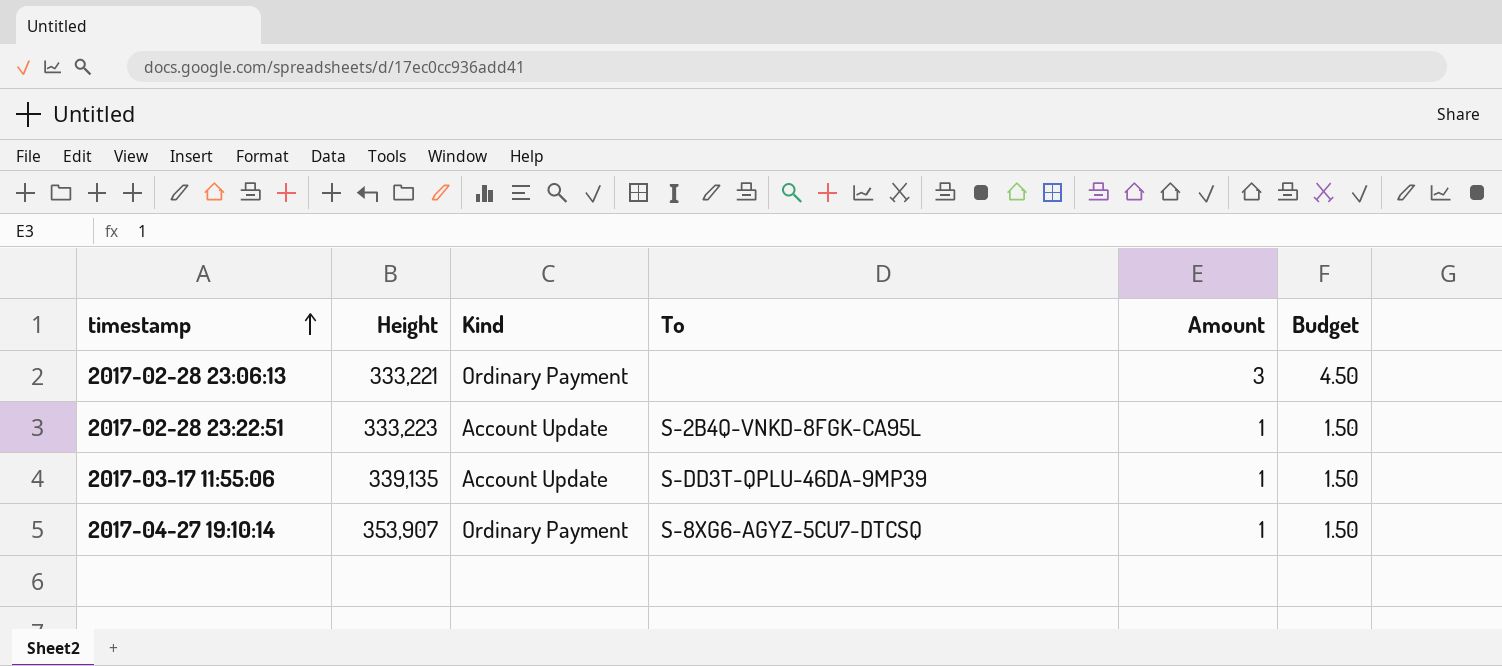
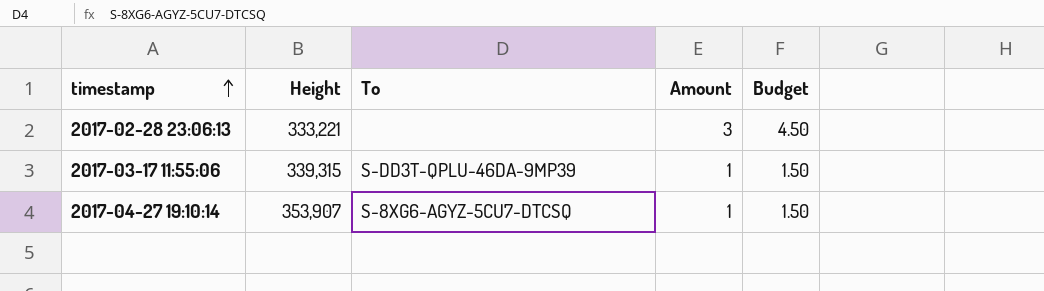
column Kind | position: 3 -> none
row 2017-02-28 23:22:51: 333,223 | Account Update | S-2B4Q-VNKD-8FGK-CA95L | 1 | 1.50 -> none
2017-03-17 11:55:06 | Height: 339,135 -> 339,315

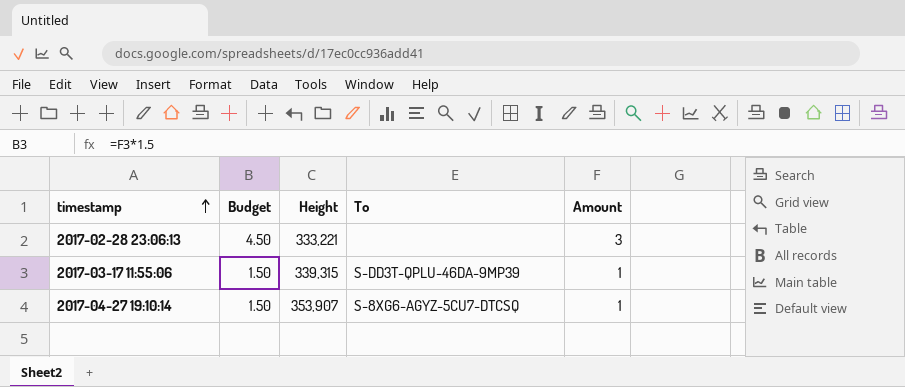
column Budget | position: 5 -> 2

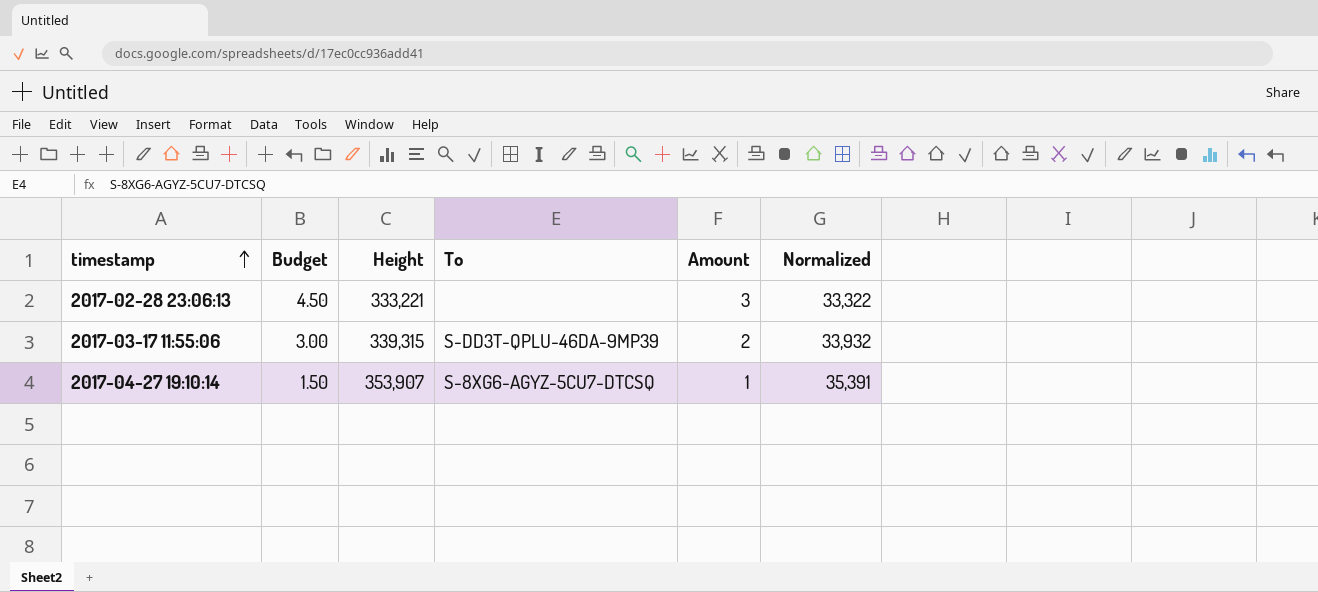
column Normalized | formula: none -> [Height] * 0.1
2017-03-17 11:55:06 | Budget: 1.50 -> 3.00
2017-03-17 11:55:06 | Amount: 1 -> 2

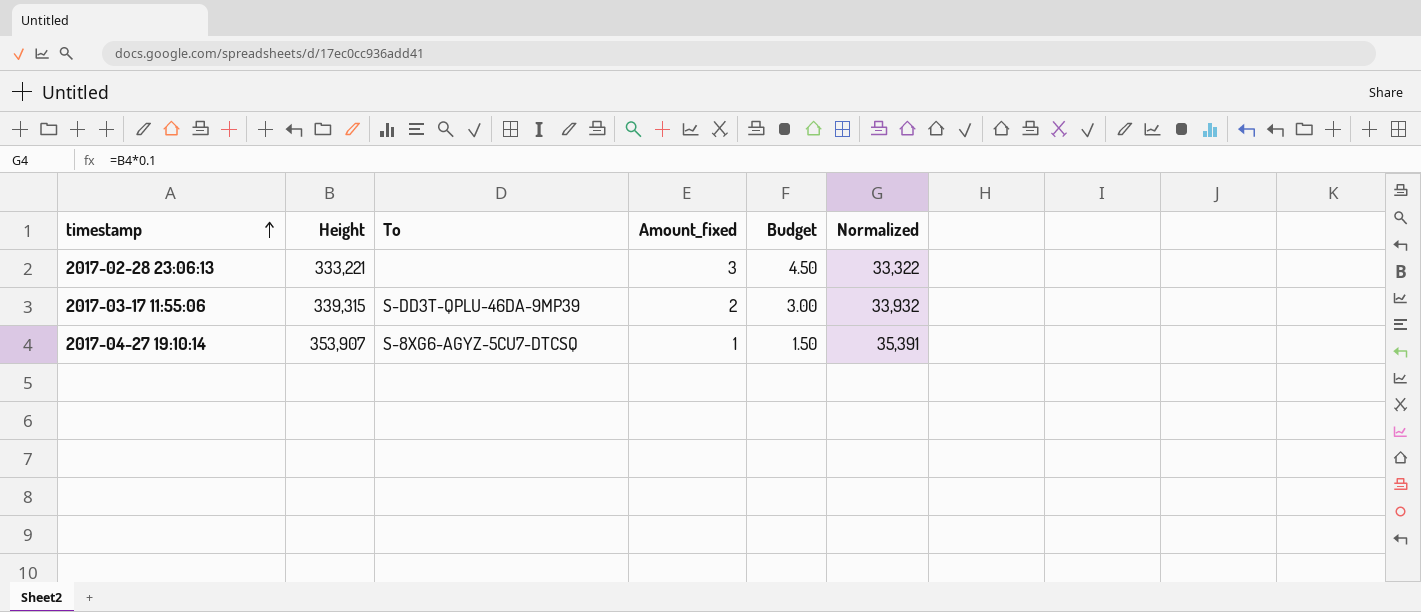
column name: Amount -> Amount_fixed
column Budget | position: 2 -> 5

